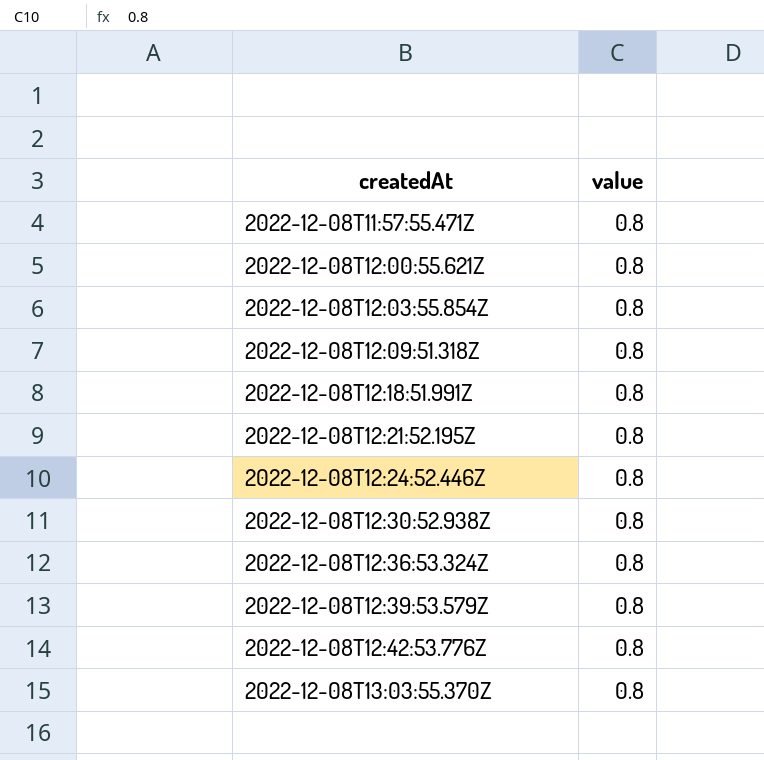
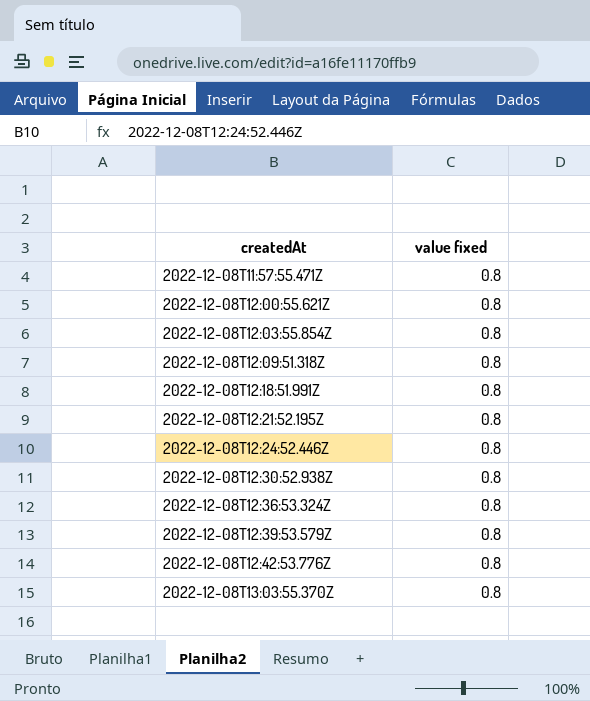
column name: value -> value fixed

